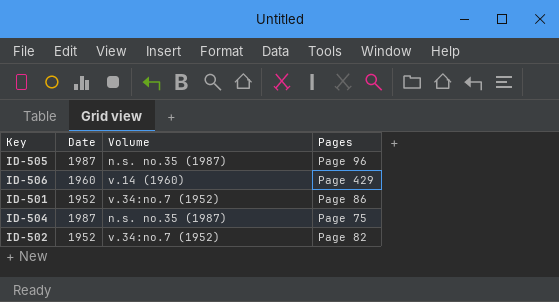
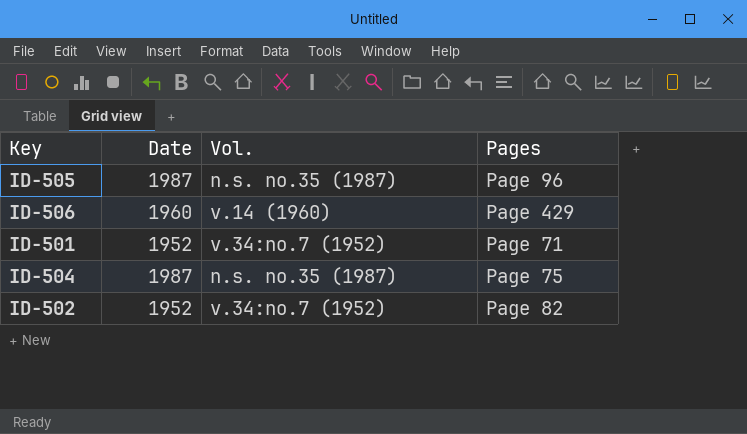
column name: Volume -> Vol.
ID-501 | Pages: Page 86 -> Page 71

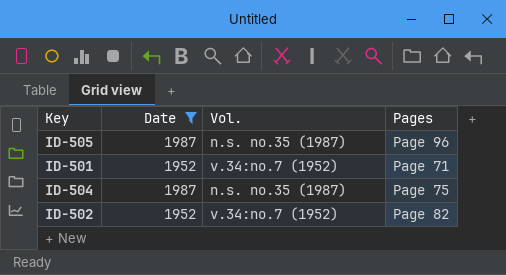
filter: none -> Date != 1960

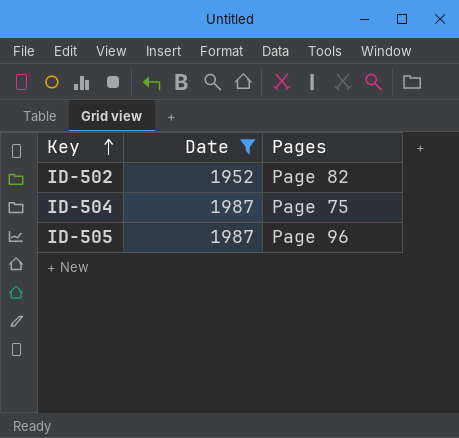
row order: none -> Key ascending
column Vol. | position: 3 -> none
row ID-501: 1952 | v.34:no.7 (1952) | Page 71 -> none

